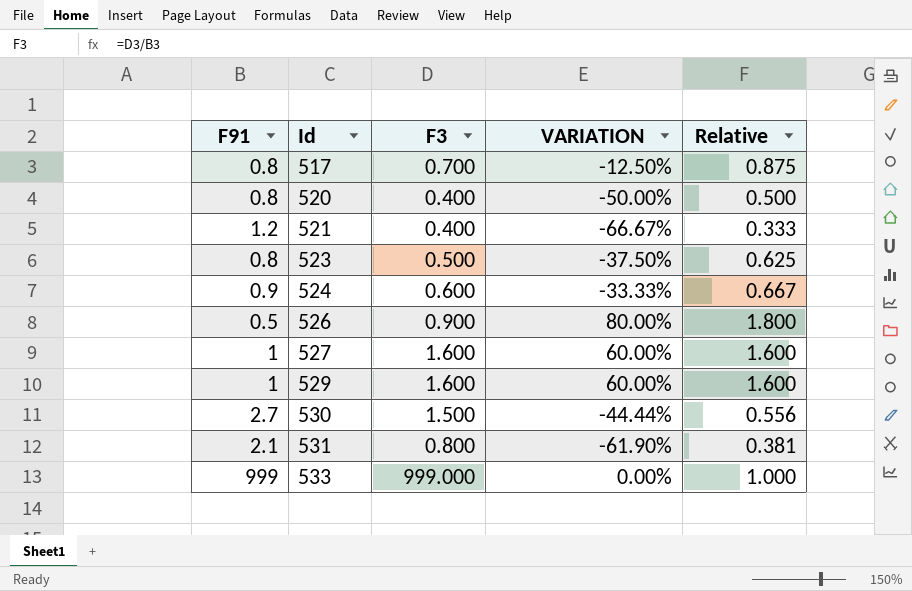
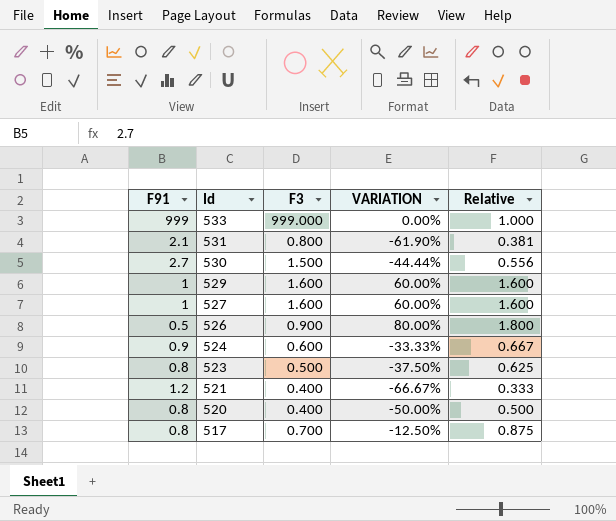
row order: Id ascending -> Id descending

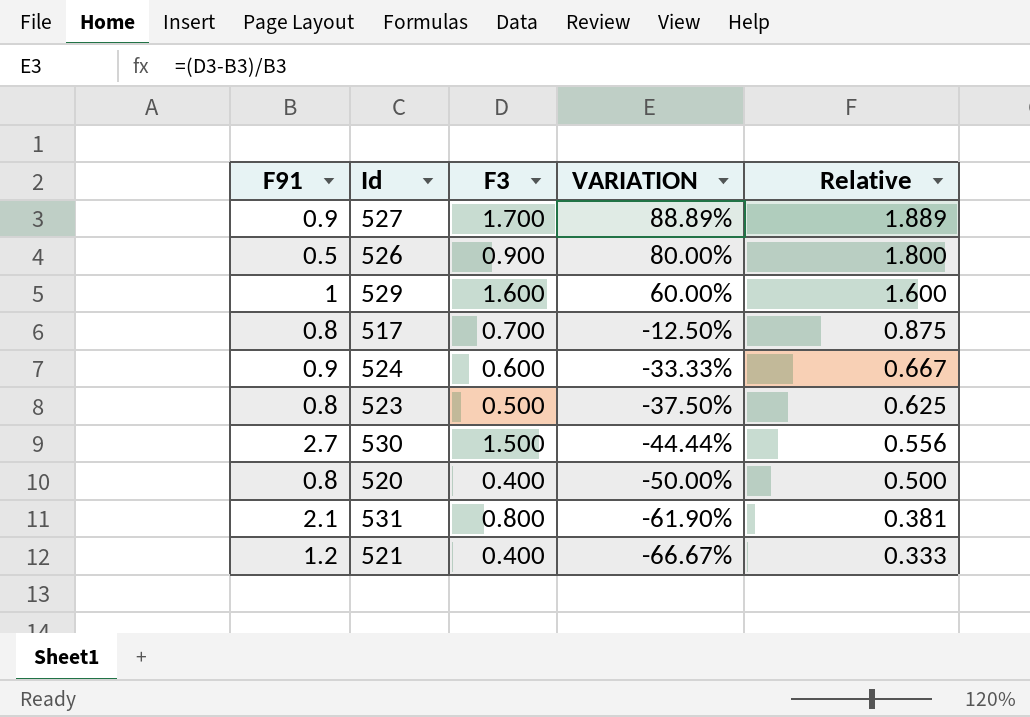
row order: Id descending -> VARIATION descending
row 533: 999 | 999.000 | 0.00% | 1.000 -> none
527 | F91: 1 -> 0.9
527 | F3: 1.600 -> 1.700
527 | VARIATION: 60.00% -> 88.89%
527 | Relative: 1.600 -> 1.889

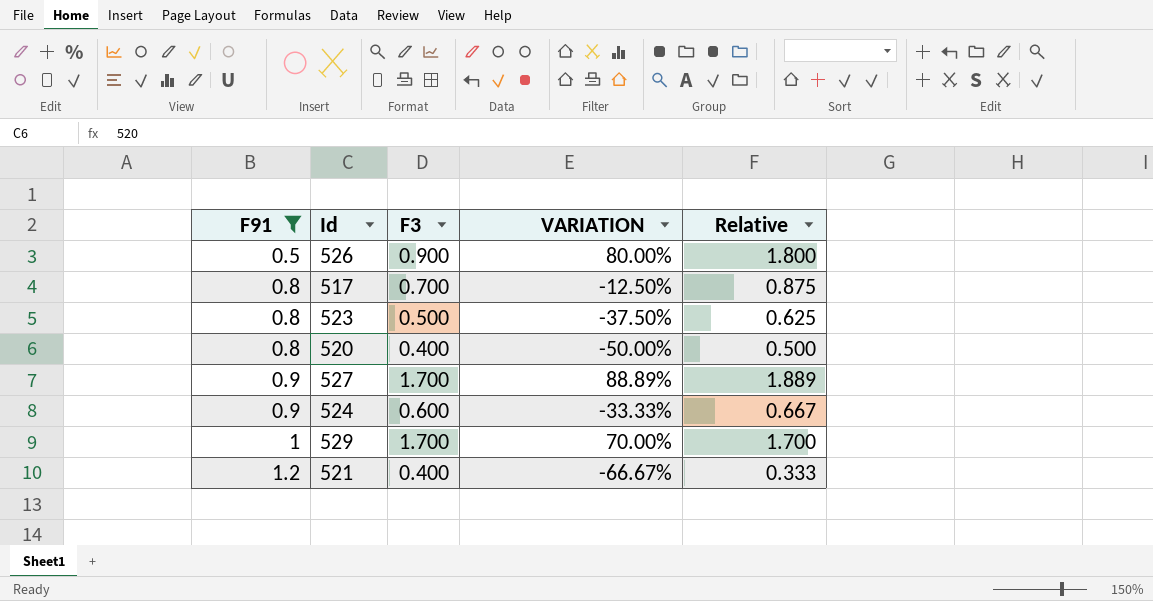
filter: none -> F91 <= 1.2
row order: VARIATION descending -> F91 ascending
529 | F3: 1.600 -> 1.700
529 | VARIATION: 60.00% -> 70.00%
529 | Relative: 1.600 -> 1.700

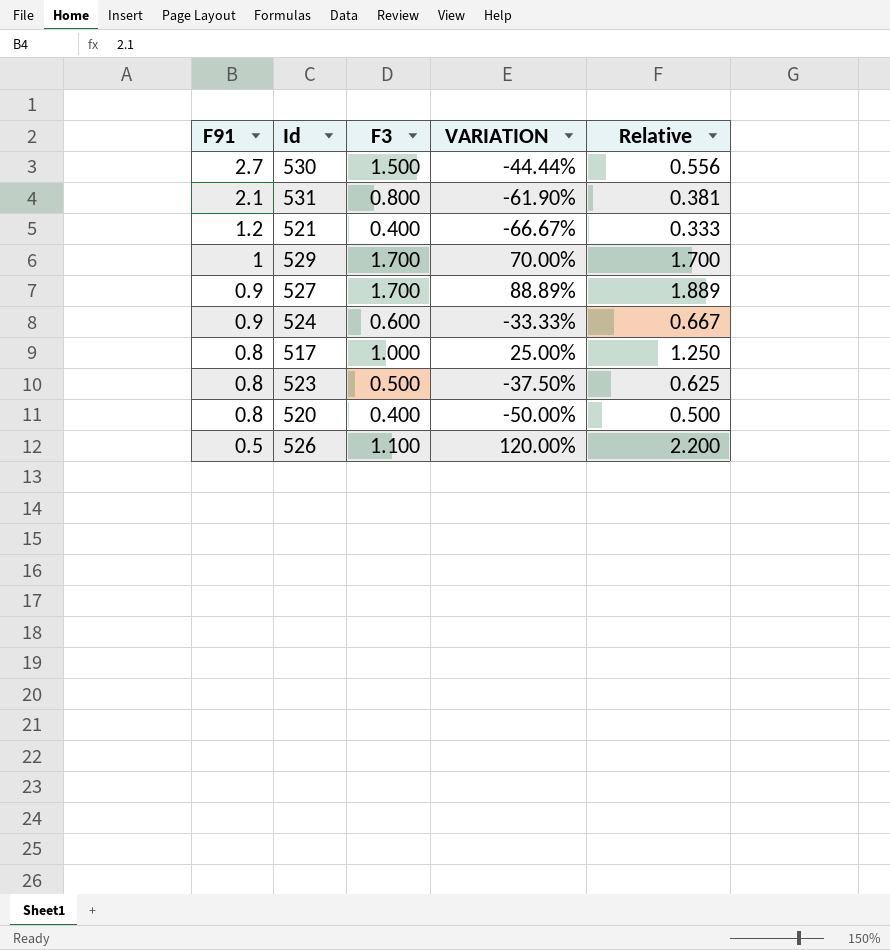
filter: F91 <= 1.2 -> none
row order: F91 ascending -> F91 descending
517 | F3: 0.700 -> 1.000
517 | VARIATION: -12.50% -> 25.00%
517 | Relative: 0.875 -> 1.250
526 | F3: 0.900 -> 1.100
526 | VARIATION: 80.00% -> 120.00%
526 | Relative: 1.800 -> 2.200

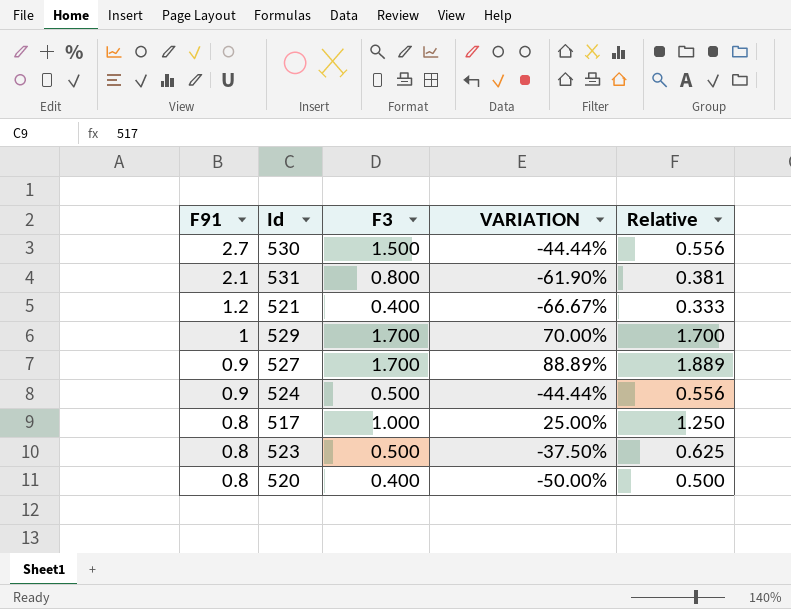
row 526: 0.5 | 1.100 | 120.00% | 2.200 -> none
524 | F3: 0.600 -> 0.500
524 | VARIATION: -33.33% -> -44.44%
524 | Relative: 0.667 -> 0.556

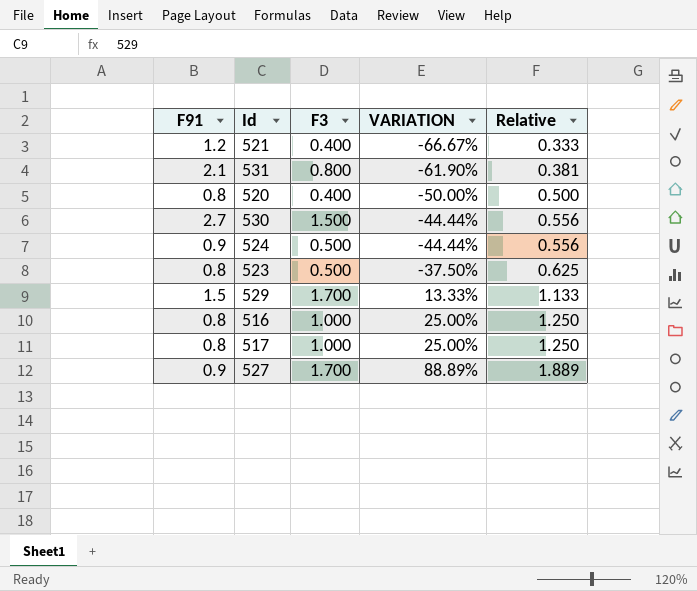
row order: F91 descending -> VARIATION ascending
529 | F91: 1 -> 1.5
529 | VARIATION: 70.00% -> 13.33%
529 | Relative: 1.700 -> 1.133
row 516: none -> 0.8 | 1.000 | 25.00% | 1.250

